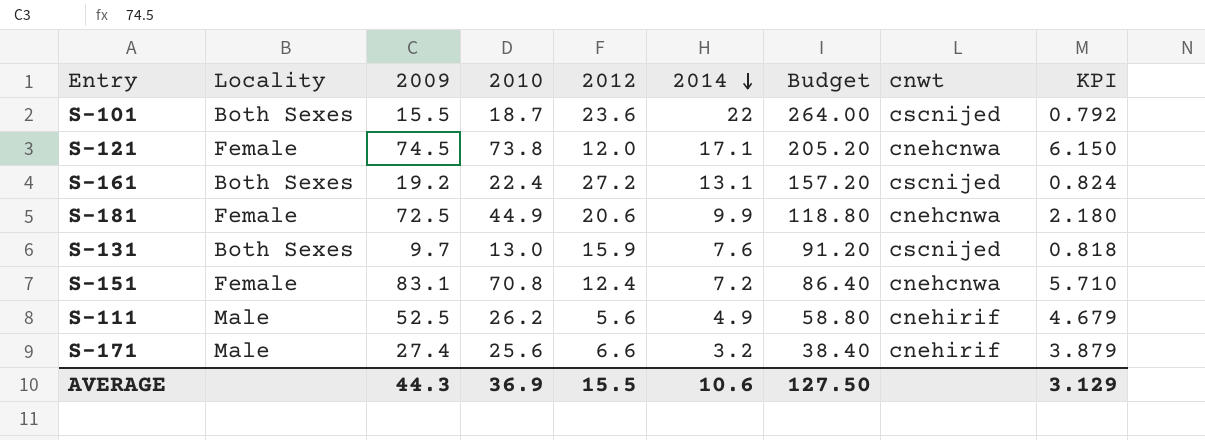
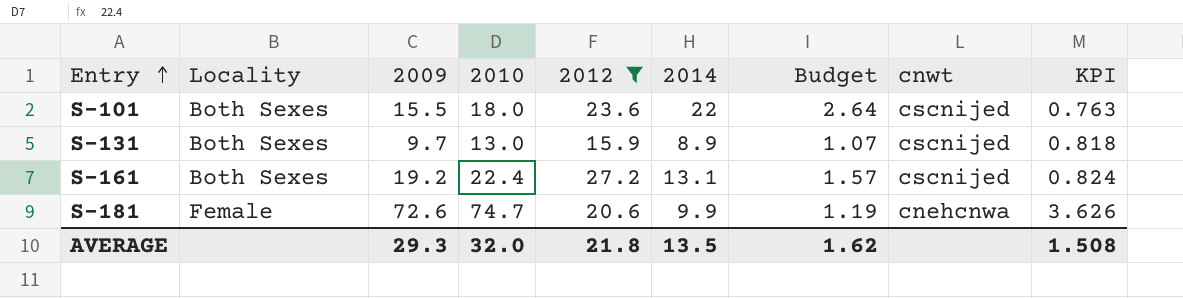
filter: none -> 2012 >= 15.9
row order: 2014 descending -> Entry ascending
column Budget | formula: [2014] * 12 -> [2014] * 0.12
S-101 | 2010: 18.7 -> 18.0
S-101 | KPI: 0.792 -> 0.763
S-131 | 2014: 7.6 -> 8.9
S-181 | 2009: 72.5 -> 72.6
S-181 | 2010: 44.9 -> 74.7
S-181 | KPI: 2.180 -> 3.626
AVERAGE | 2009: 44.3 -> 29.3
AVERAGE | 2010: 36.9 -> 32.0
AVERAGE | 2012: 15.5 -> 21.8
AVERAGE | 2014: 10.6 -> 13.5
AVERAGE | Budget: 127.50 -> 1.62
AVERAGE | KPI: 3.129 -> 1.508

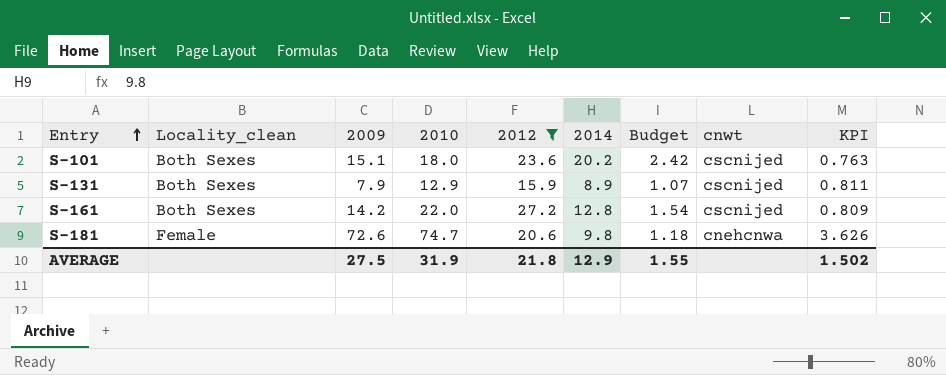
column name: Locality -> Locality_clean
S-101 | 2009: 15.5 -> 15.1
S-101 | 2014: 22 -> 20.2
S-101 | Budget: 2.64 -> 2.42
S-131 | 2009: 9.7 -> 7.9
S-131 | 2010: 13.0 -> 12.9
S-131 | KPI: 0.818 -> 0.811
S-161 | 2009: 19.2 -> 14.2
S-161 | 2010: 22.4 -> 22.0
S-161 | 2014: 13.1 -> 12.8
S-161 | Budget: 1.57 -> 1.54
S-161 | KPI: 0.824 -> 0.809
S-181 | 2014: 9.9 -> 9.8
S-181 | Budget: 1.19 -> 1.18
AVERAGE | 2009: 29.3 -> 27.5
AVERAGE | 2010: 32.0 -> 31.9
AVERAGE | 2014: 13.5 -> 12.9
AVERAGE | Budget: 1.62 -> 1.55
AVERAGE | KPI: 1.508 -> 1.502

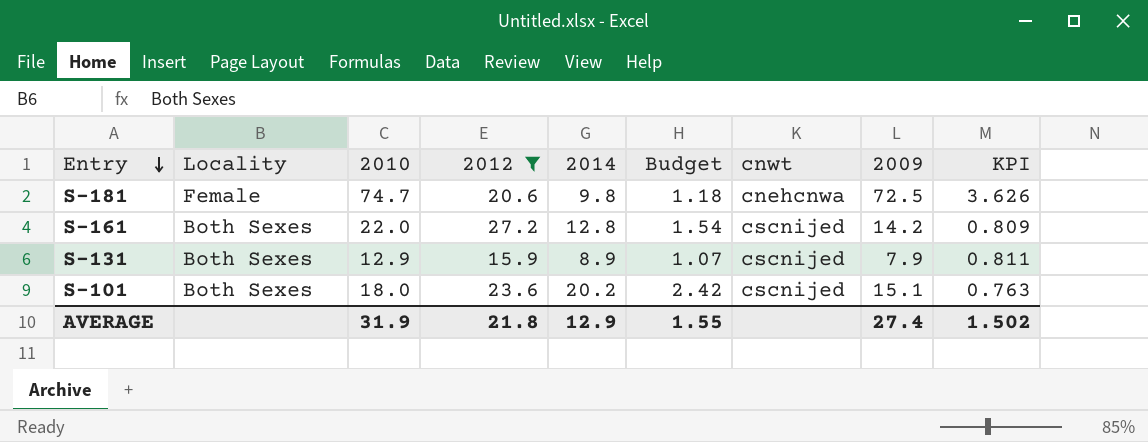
row order: Entry ascending -> Entry descending
column name: Locality_clean -> Locality
column 2009 | position: 3 -> 8
S-181 | 2009: 72.6 -> 72.5
AVERAGE | 2009: 27.5 -> 27.4

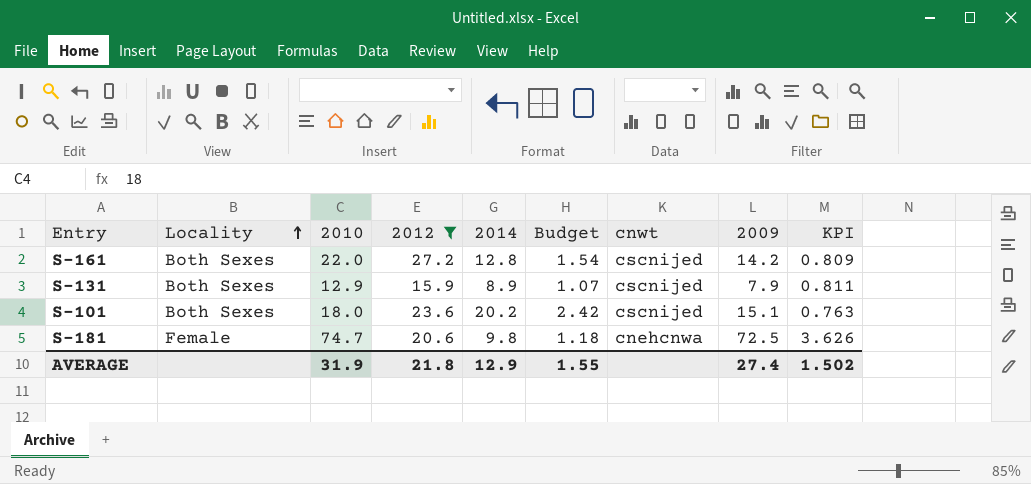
row order: Entry descending -> Locality ascending

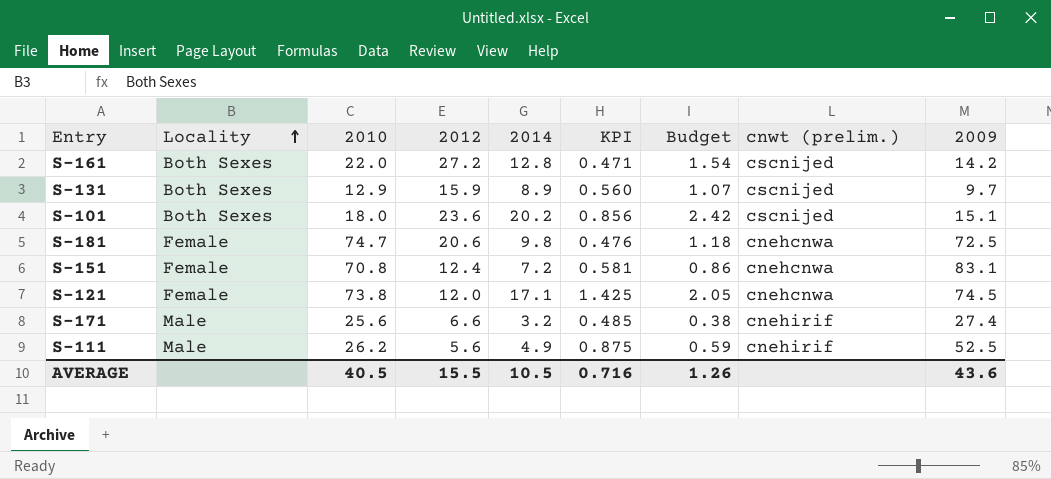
filter: 2012 >= 15.9 -> none
column KPI | formula: [2010] / [2012] -> [2014] / [2012]
column KPI | position: 9 -> 6
column name: cnwt -> cnwt (prelim.)
S-131 | 2009: 7.9 -> 9.7
AVERAGE | 2010: 31.9 -> 40.5
AVERAGE | 2012: 21.8 -> 15.5
AVERAGE | 2014: 12.9 -> 10.5
AVERAGE | KPI: 1.502 -> 0.716
AVERAGE | Budget: 1.55 -> 1.26
AVERAGE | 2009: 27.4 -> 43.6

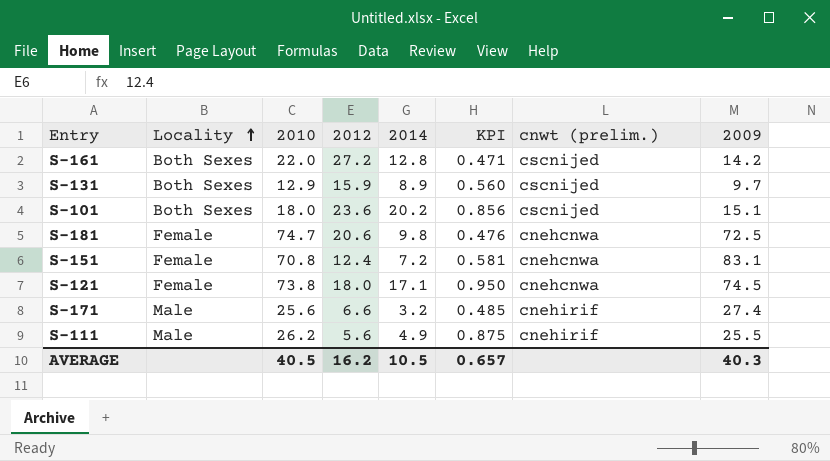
column Budget | formula: [2014] * 0.12 -> none
S-121 | 2012: 12.0 -> 18.0
S-121 | KPI: 1.425 -> 0.950
S-111 | 2009: 52.5 -> 25.5
AVERAGE | 2012: 15.5 -> 16.2
AVERAGE | KPI: 0.716 -> 0.657
AVERAGE | 2009: 43.6 -> 40.3

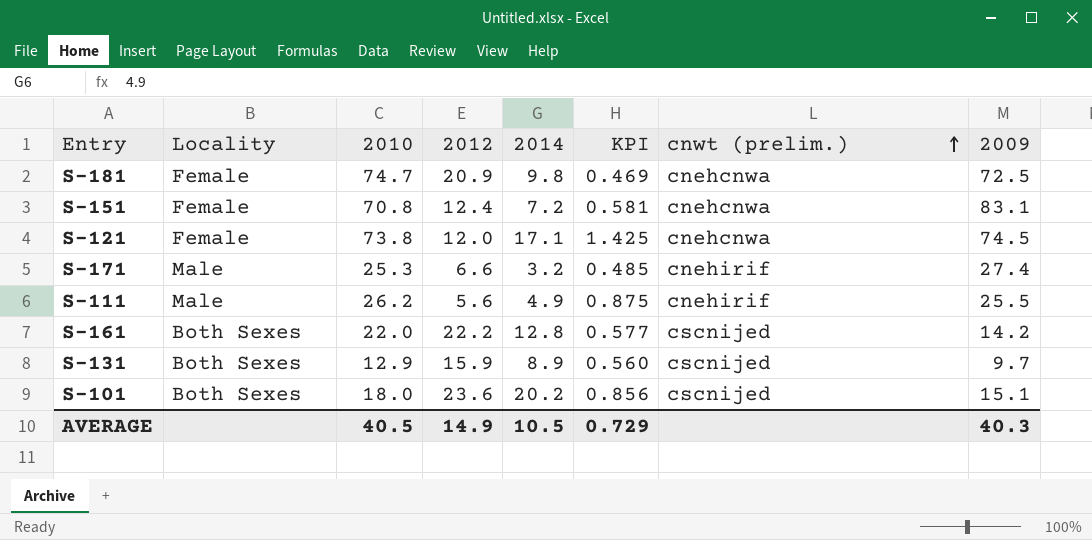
row order: Locality ascending -> cnwt (prelim.) ascending
S-181 | 2012: 20.6 -> 20.9
S-181 | KPI: 0.476 -> 0.469
S-121 | 2012: 18.0 -> 12.0
S-121 | KPI: 0.950 -> 1.425
S-171 | 2010: 25.6 -> 25.3
S-161 | 2012: 27.2 -> 22.2
S-161 | KPI: 0.471 -> 0.577
AVERAGE | 2012: 16.2 -> 14.9
AVERAGE | KPI: 0.657 -> 0.729

